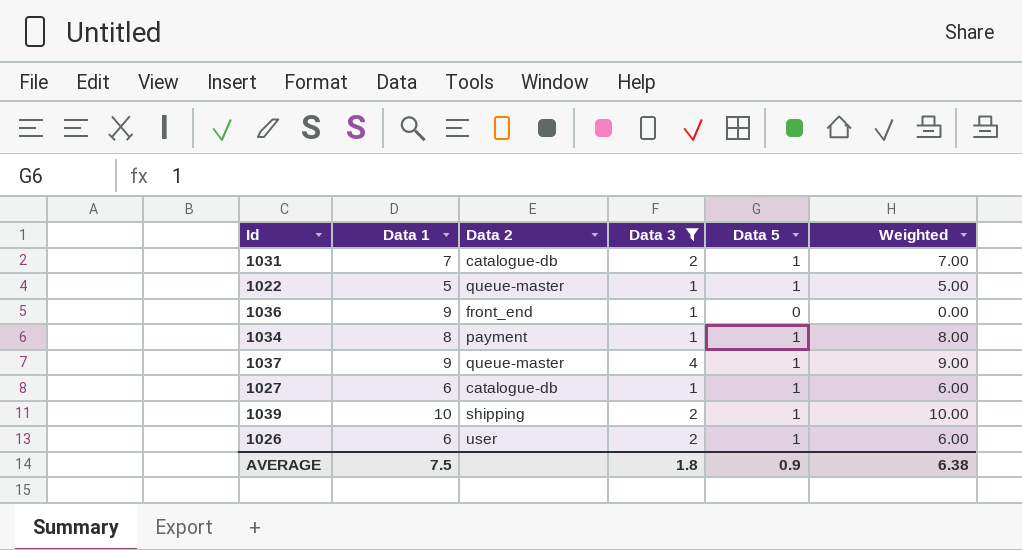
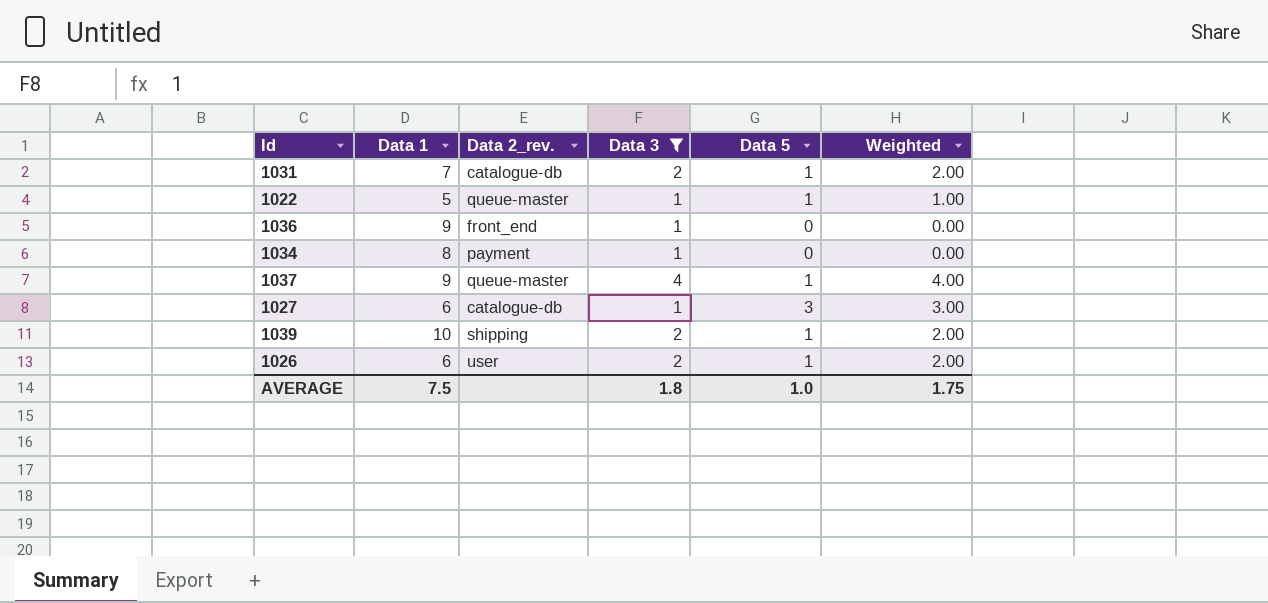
column name: Data 2 -> Data 2_rev.
column Weighted | formula: [Data 1] * [Data 5] -> [Data 3] * [Data 5]
1034 | Data 5: 1 -> 0
1027 | Data 5: 1 -> 3
AVERAGE | Data 5: 0.9 -> 1.0
AVERAGE | Weighted: 6.38 -> 1.75

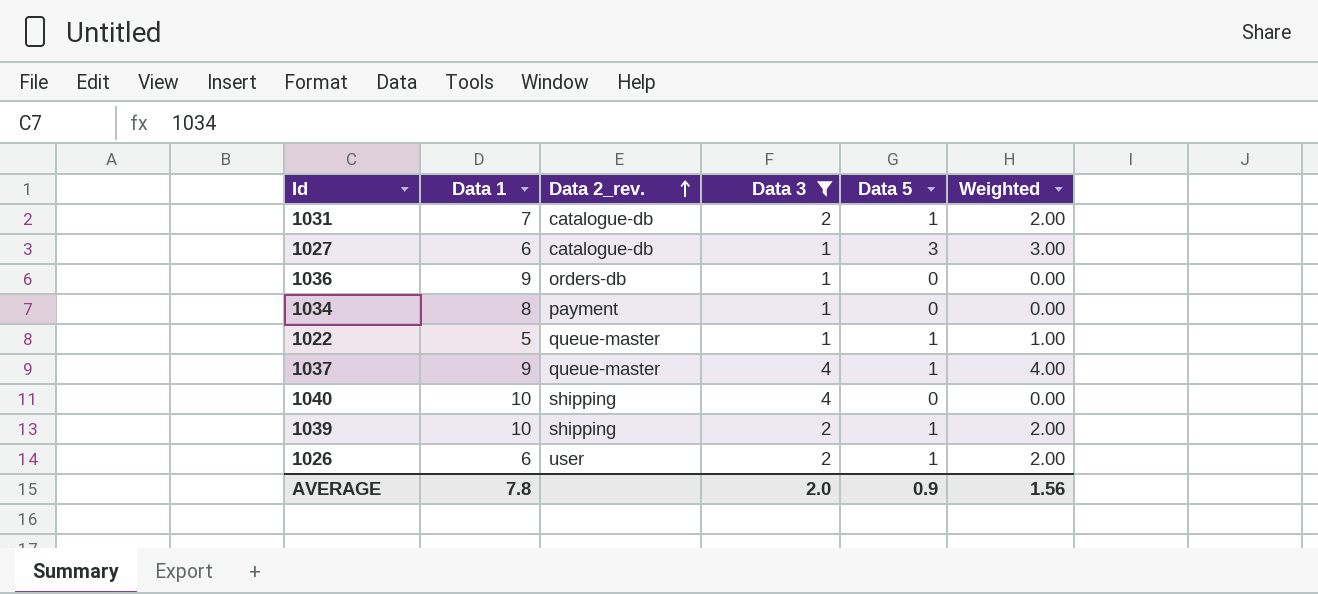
row order: none -> Data 2_rev. ascending
1036 | Data 2_rev.: front_end -> orders-db
row 1040: none -> 10 | shipping | 4 | 0 | 0.00
AVERAGE | Data 1: 7.5 -> 7.8
AVERAGE | Data 3: 1.8 -> 2.0
AVERAGE | Data 5: 1.0 -> 0.9
AVERAGE | Weighted: 1.75 -> 1.56

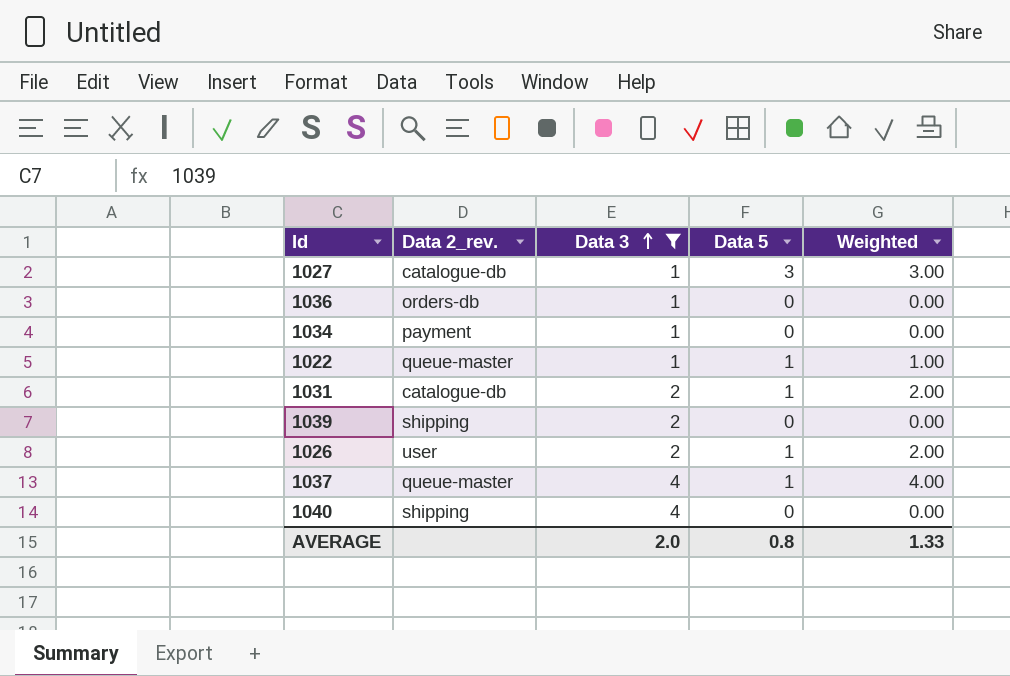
row order: Data 2_rev. ascending -> Data 3 ascending
column Data 1 | position: 2 -> none
1039 | Data 5: 1 -> 0
1039 | Weighted: 2.00 -> 0.00
AVERAGE | Data 5: 0.9 -> 0.8
AVERAGE | Weighted: 1.56 -> 1.33

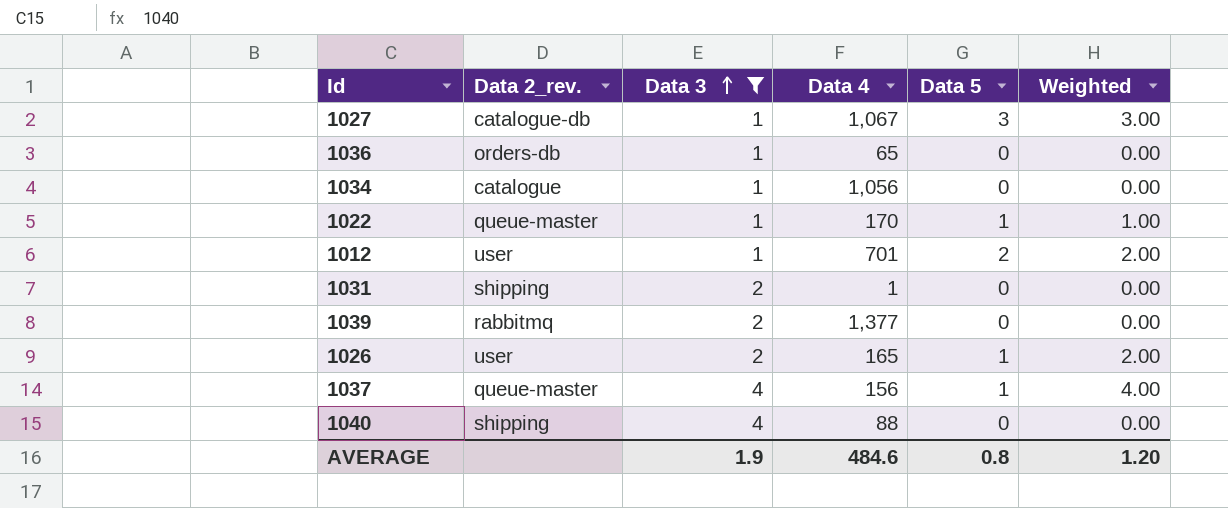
column Data 4 | position: none -> 4
1034 | Data 2_rev.: payment -> catalogue
row 1012: none -> user | 1 | 701 | 2 | 2.00
1031 | Data 2_rev.: catalogue-db -> shipping
1031 | Data 5: 1 -> 0
1031 | Weighted: 2.00 -> 0.00
1039 | Data 2_rev.: shipping -> rabbitmq
AVERAGE | Data 3: 2.0 -> 1.9
AVERAGE | Weighted: 1.33 -> 1.20

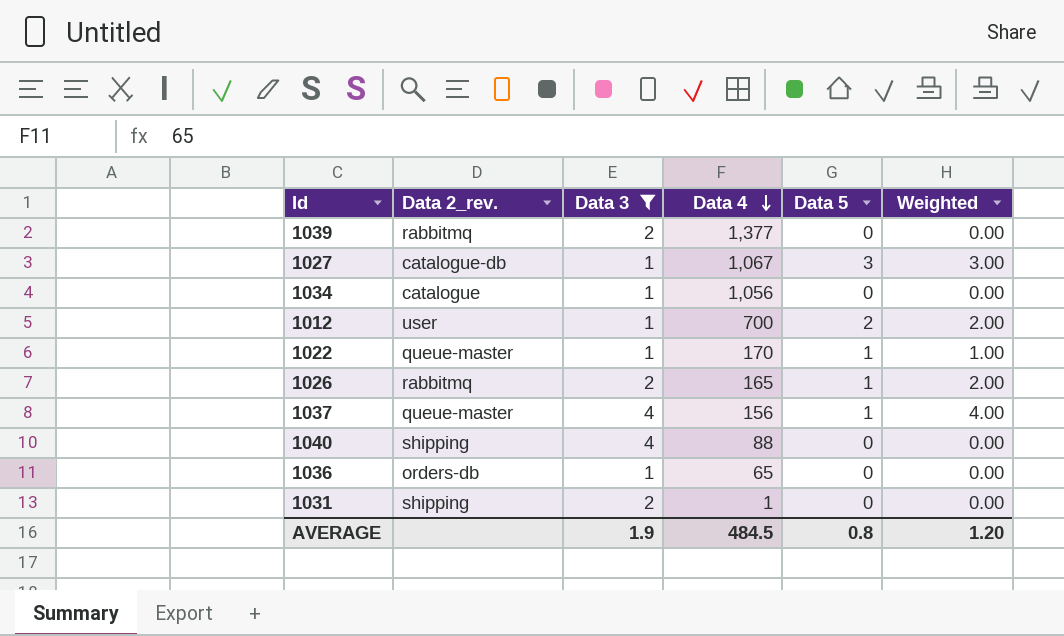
row order: Data 3 ascending -> Data 4 descending
1012 | Data 4: 701 -> 700
1026 | Data 2_rev.: user -> rabbitmq
AVERAGE | Data 4: 484.6 -> 484.5

